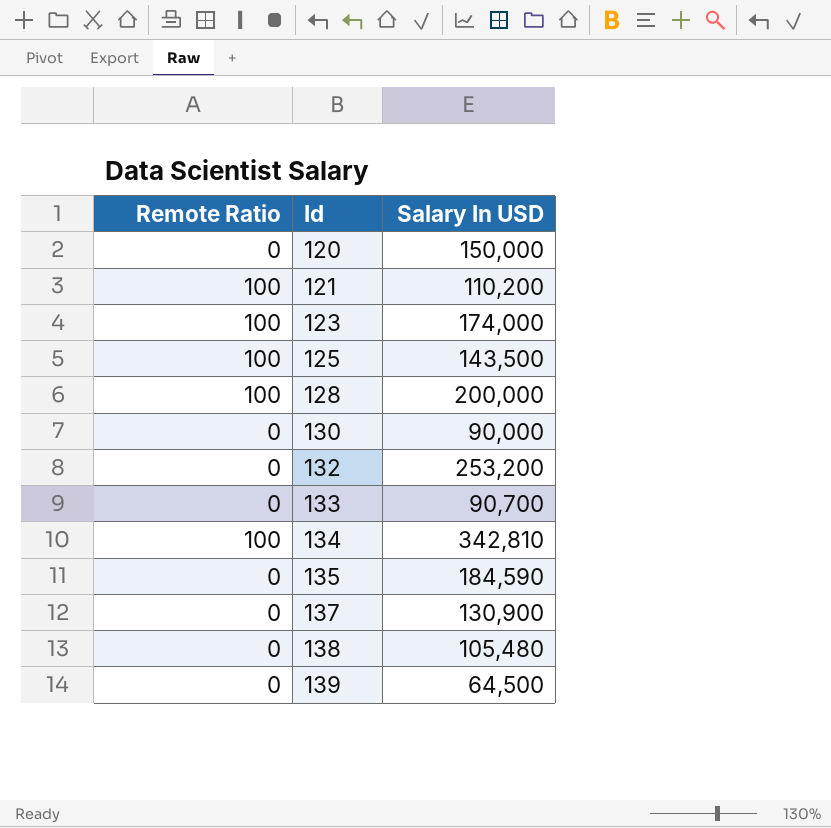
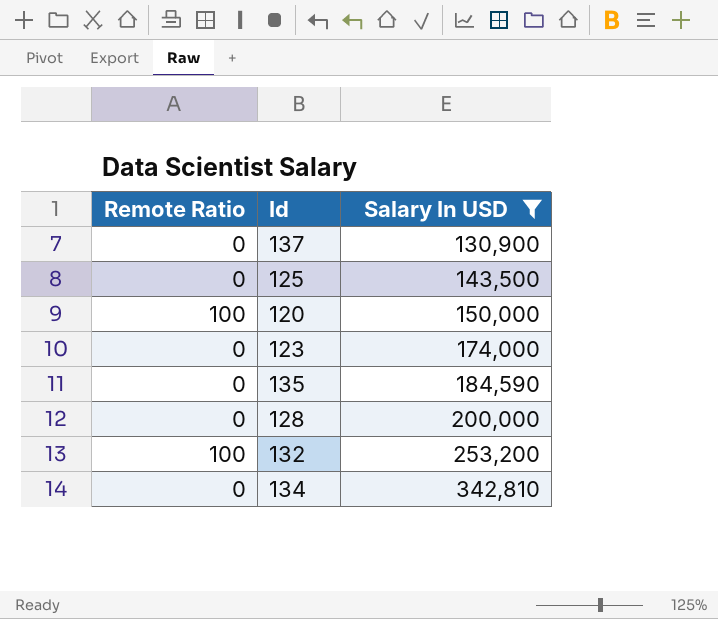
filter: none -> Salary In USD >= 130,900
row order: Id ascending -> Salary In USD ascending
125 | Remote Ratio: 100 -> 0
120 | Remote Ratio: 0 -> 100
123 | Remote Ratio: 100 -> 0
128 | Remote Ratio: 100 -> 0
132 | Remote Ratio: 0 -> 100
134 | Remote Ratio: 100 -> 0

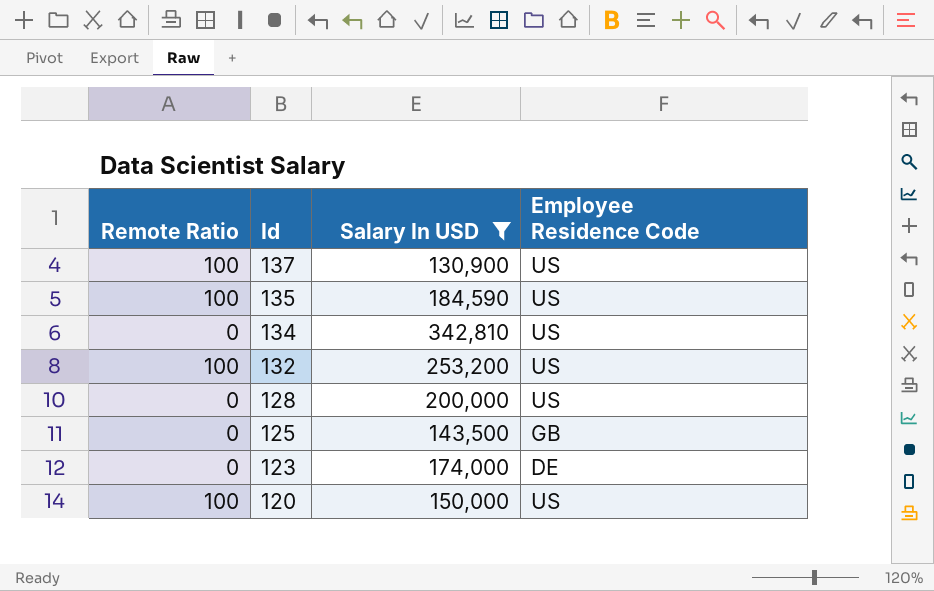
row order: Salary In USD ascending -> Id descending
column Employee Residence Code | position: none -> 4
137 | Remote Ratio: 0 -> 100
135 | Remote Ratio: 0 -> 100

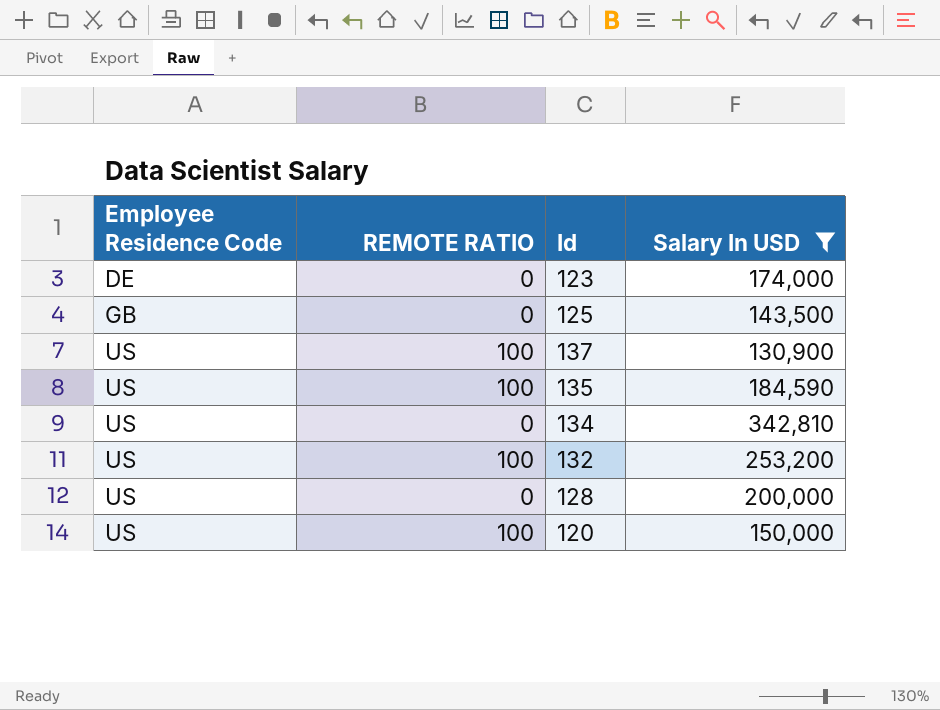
row order: Id descending -> Employee Residence Code ascending
column Employee Residence Code | position: 4 -> 1
column name: Remote Ratio -> REMOTE RATIO

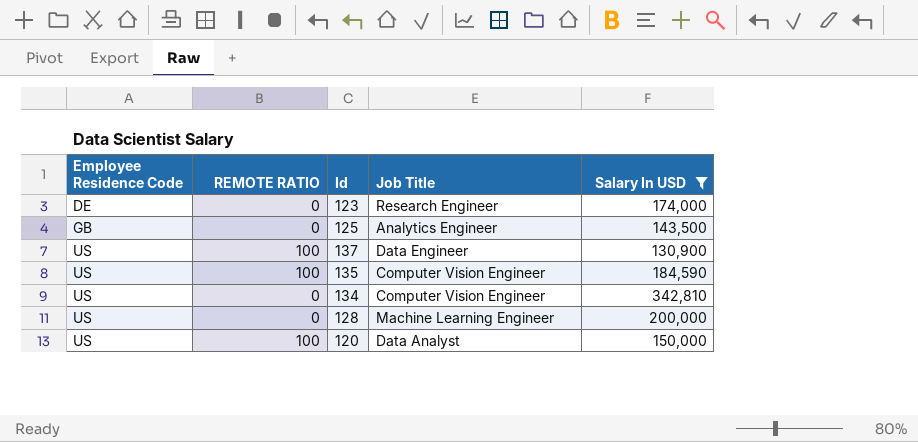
column Job Title | position: none -> 4
row 132: US | 100 | 253,200 -> none

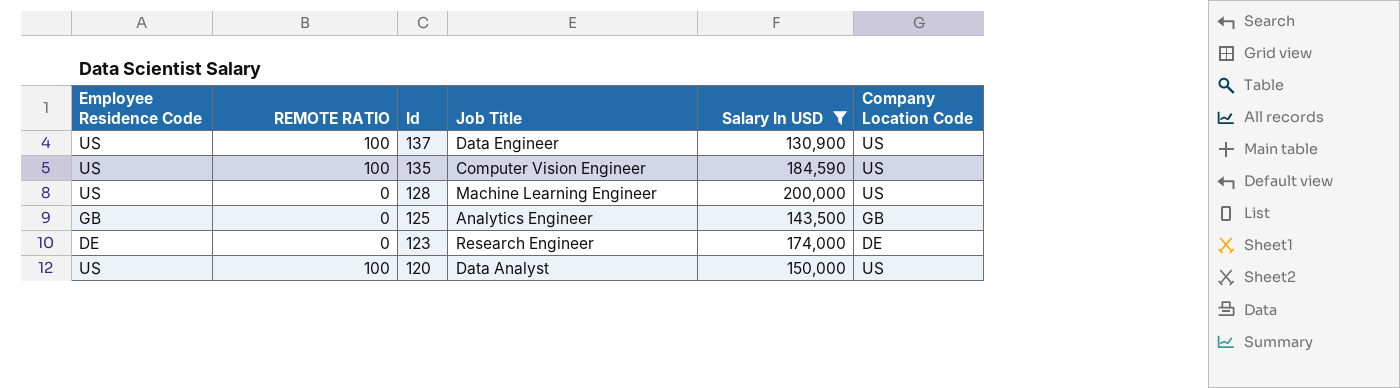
row order: Employee Residence Code ascending -> Id descending
column Company Location Code | position: none -> 6
row 134: US | 0 | Computer Vision Engineer | 342,810 -> none

